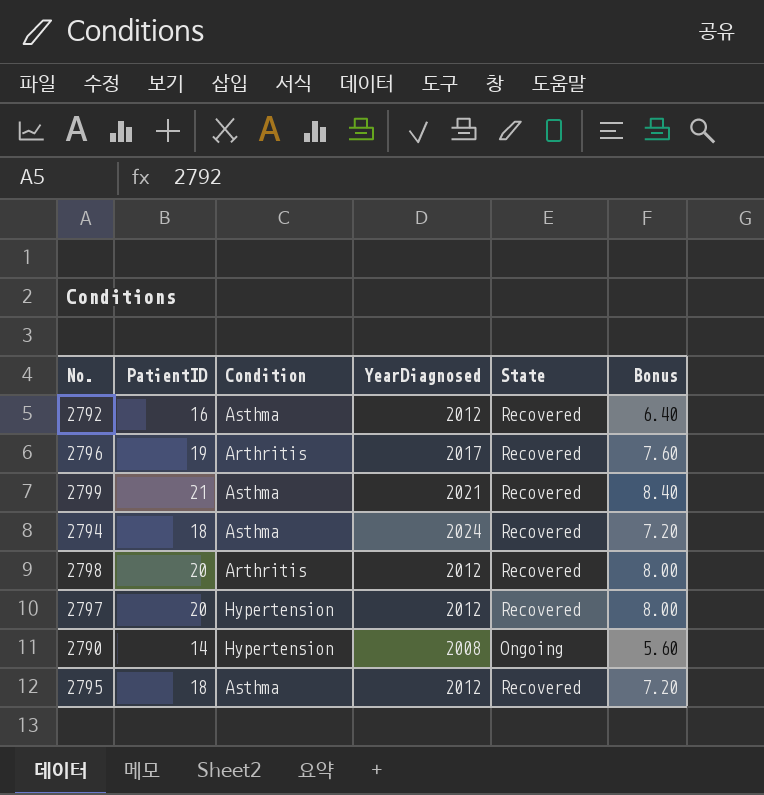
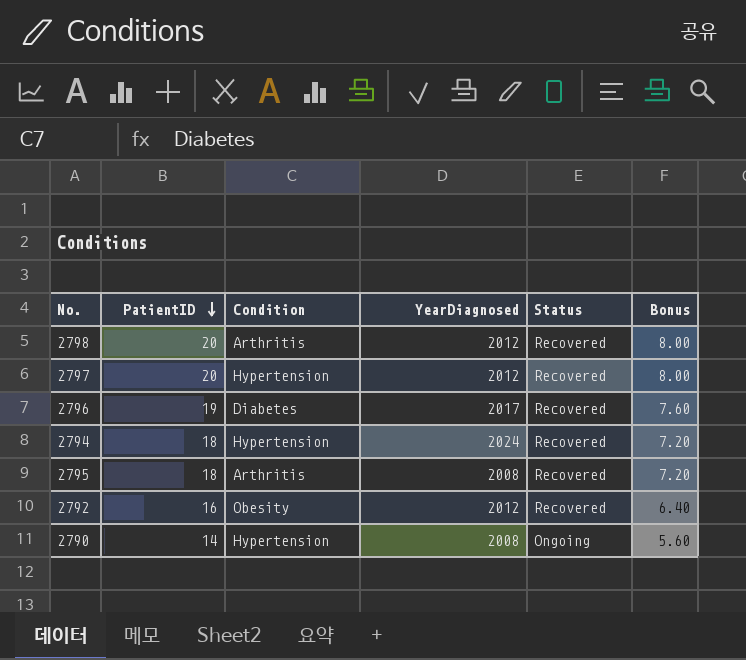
row order: none -> PatientID descending
column name: State -> Status
row 2799: 21 | Asthma | 2021 | Recovered | 8.40 -> none
2796 | Condition: Arthritis -> Diabetes
2794 | Condition: Asthma -> Hypertension
2795 | Condition: Asthma -> Arthritis
2795 | YearDiagnosed: 2012 -> 2008
2792 | Condition: Asthma -> Obesity

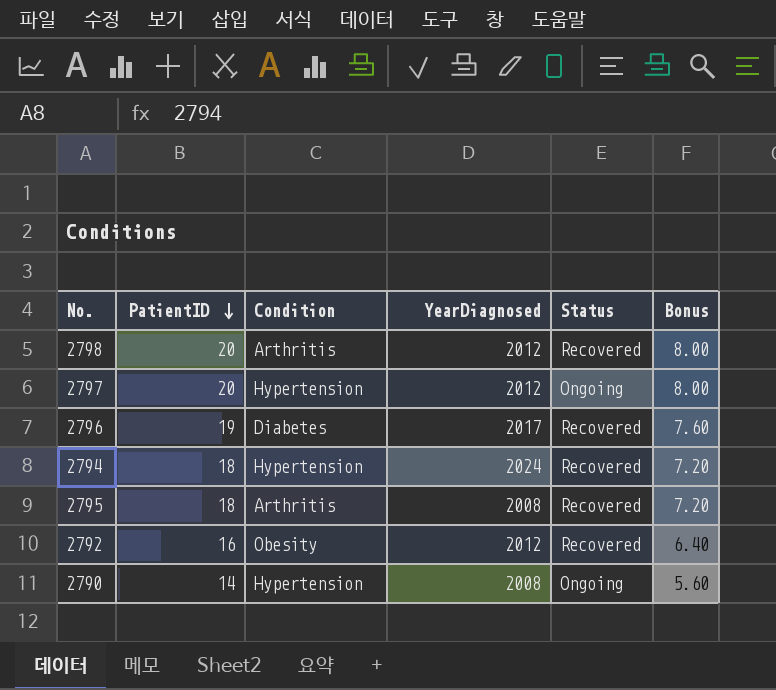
2797 | Status: Recovered -> Ongoing

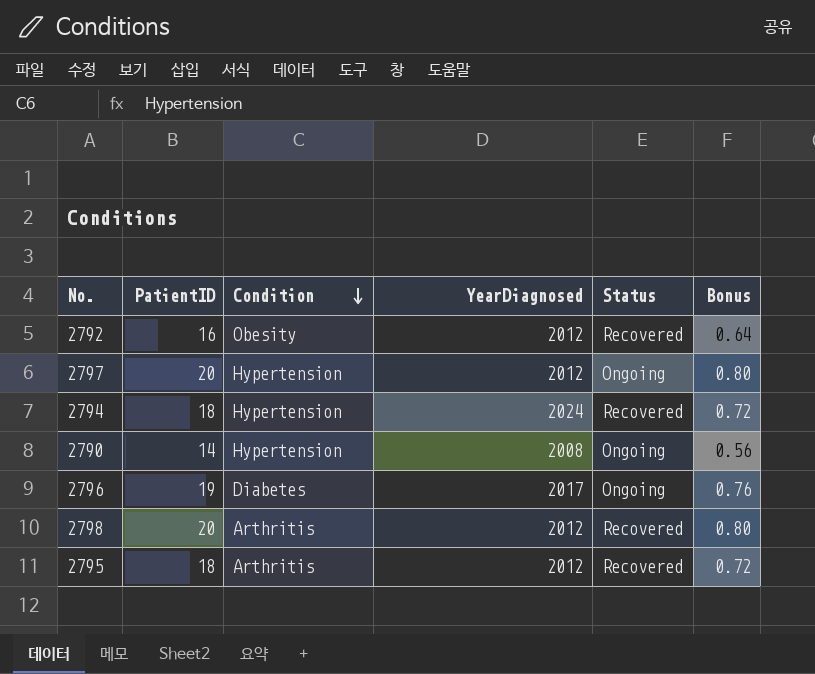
row order: PatientID descending -> Condition descending
column Bonus | formula: [PatientID] * 0.4 -> [PatientID] * 0.04
2796 | Status: Recovered -> Ongoing
2795 | YearDiagnosed: 2008 -> 2012

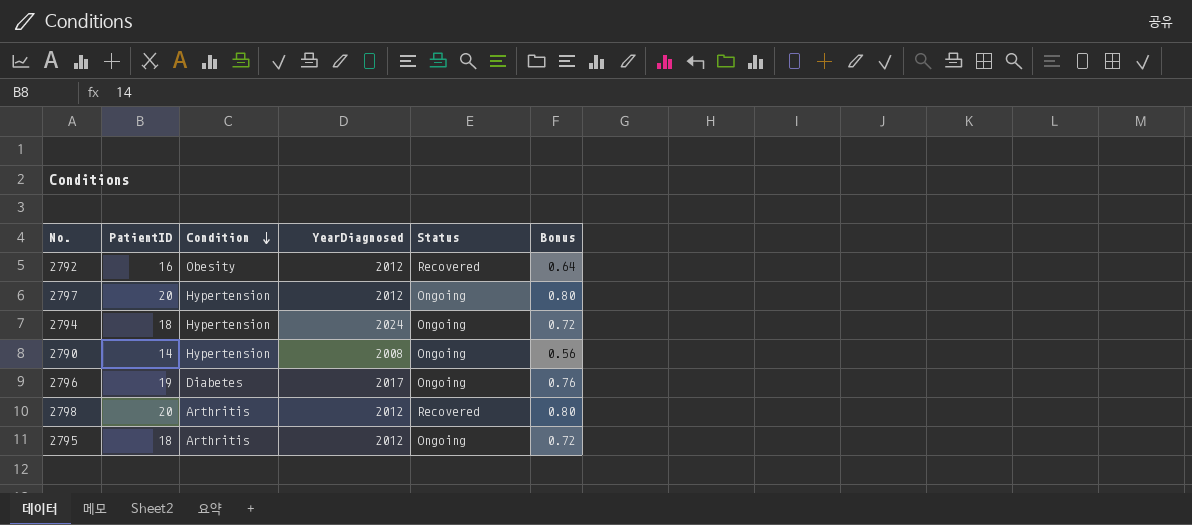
2794 | Status: Recovered -> Ongoing
2795 | Status: Recovered -> Ongoing

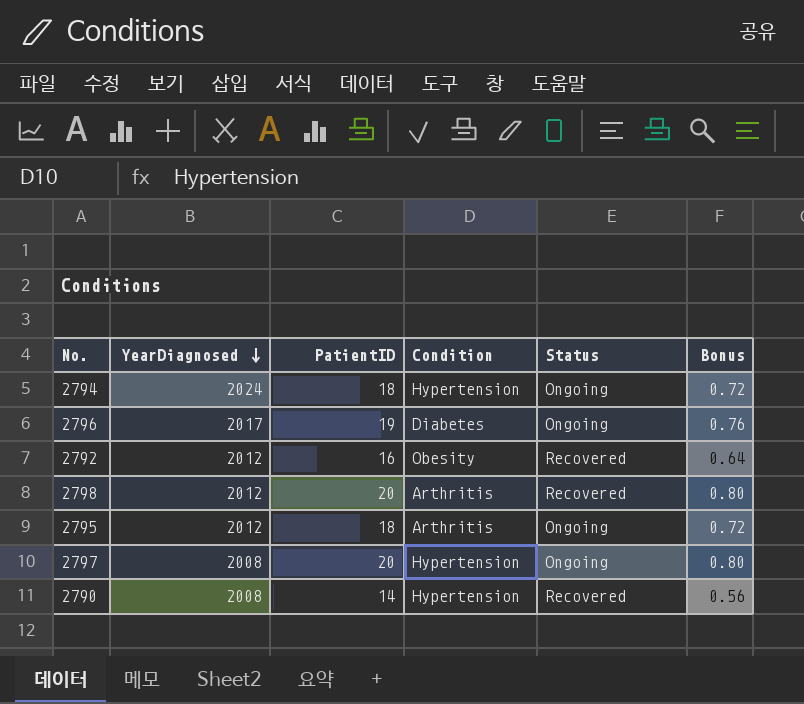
row order: Condition descending -> YearDiagnosed descending
column YearDiagnosed | position: 4 -> 2
2797 | YearDiagnosed: 2012 -> 2008
2790 | Status: Ongoing -> Recovered

